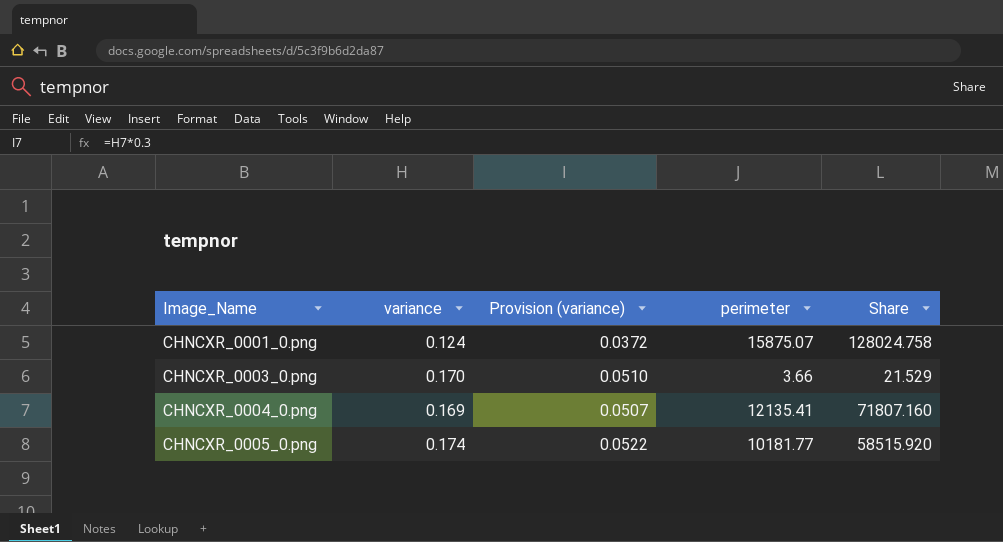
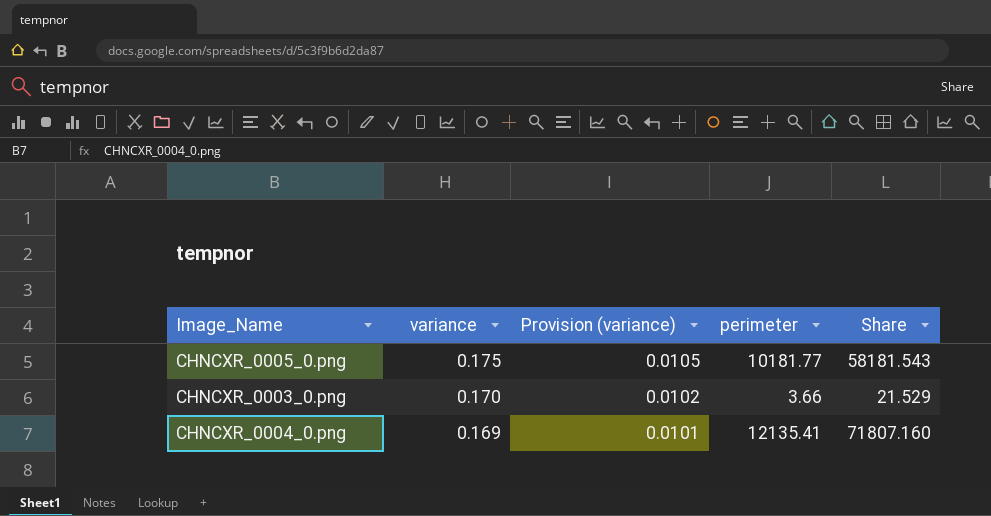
row order: Image_Name ascending -> variance descending
column Provision (variance) | formula: [variance] * 0.3 -> [variance] * 0.06
row CHNCXR_0001_0.png: 0.124 | 0.0372 | 15875.07 | 128024.758 -> none
CHNCXR_0005_0.png | variance: 0.174 -> 0.175
CHNCXR_0005_0.png | Share: 58515.920 -> 58181.543

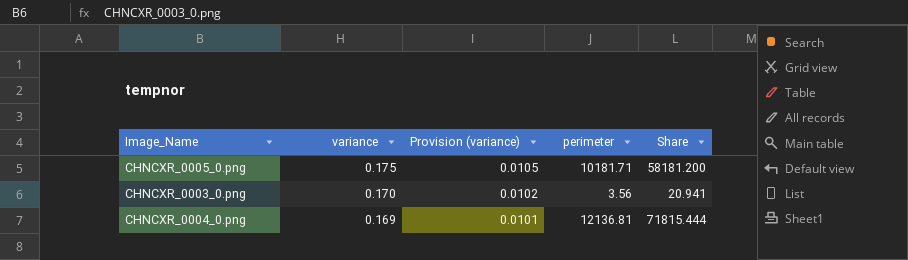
CHNCXR_0005_0.png | perimeter: 10181.77 -> 10181.71
CHNCXR_0005_0.png | Share: 58181.543 -> 58181.200
CHNCXR_0003_0.png | perimeter: 3.66 -> 3.56
CHNCXR_0003_0.png | Share: 21.529 -> 20.941
CHNCXR_0004_0.png | perimeter: 12135.41 -> 12136.81
CHNCXR_0004_0.png | Share: 71807.160 -> 71815.444

